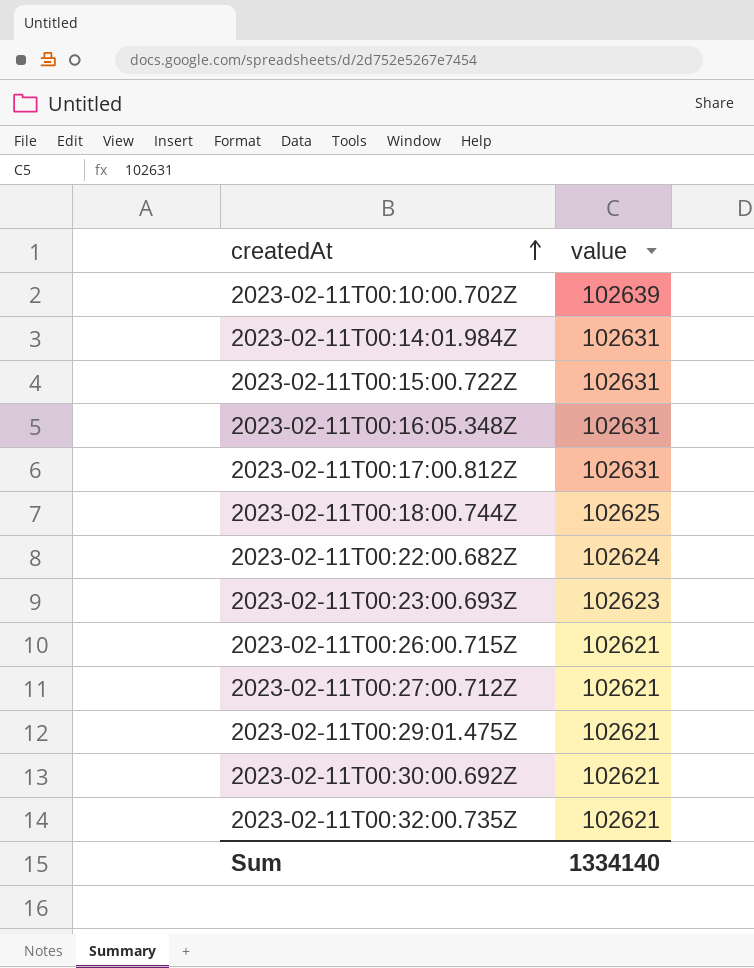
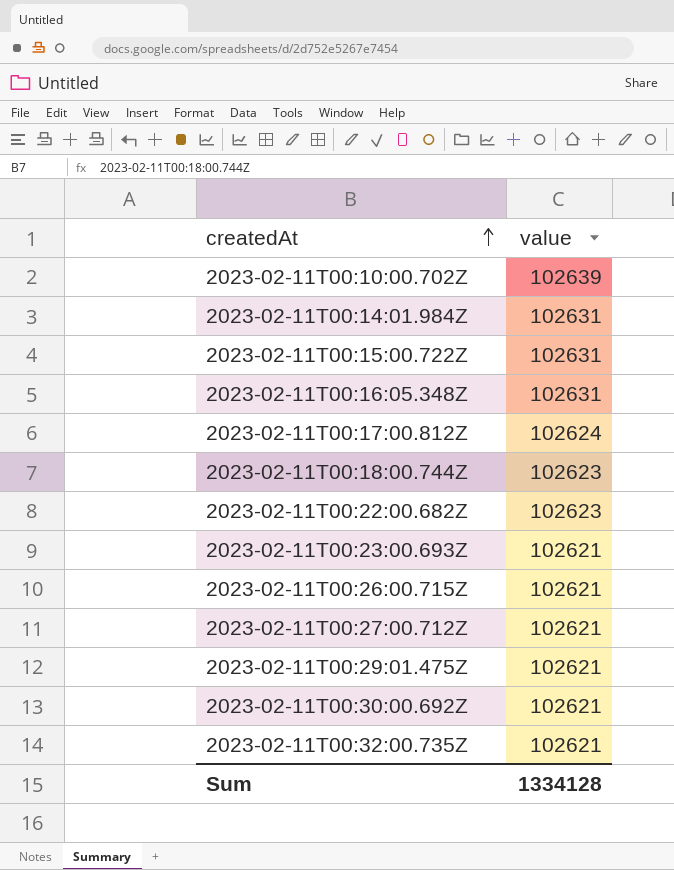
2023-02-11T00:17:00.812Z | value: 102631 -> 102624
2023-02-11T00:18:00.744Z | value: 102625 -> 102623
2023-02-11T00:22:00.682Z | value: 102624 -> 102623
2023-02-11T00:23:00.693Z | value: 102623 -> 102621
Sum | value: 1334140 -> 1334128

